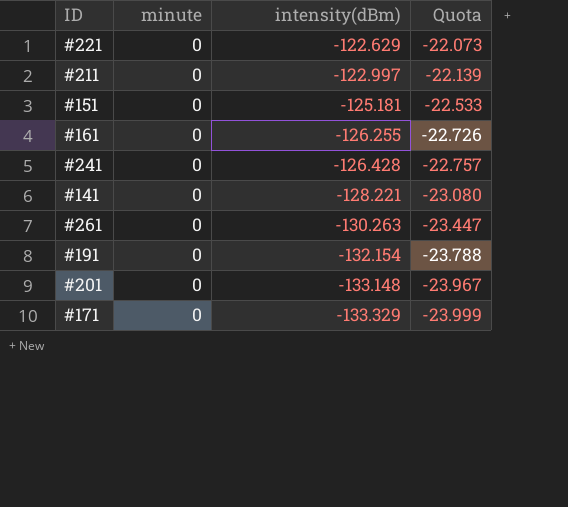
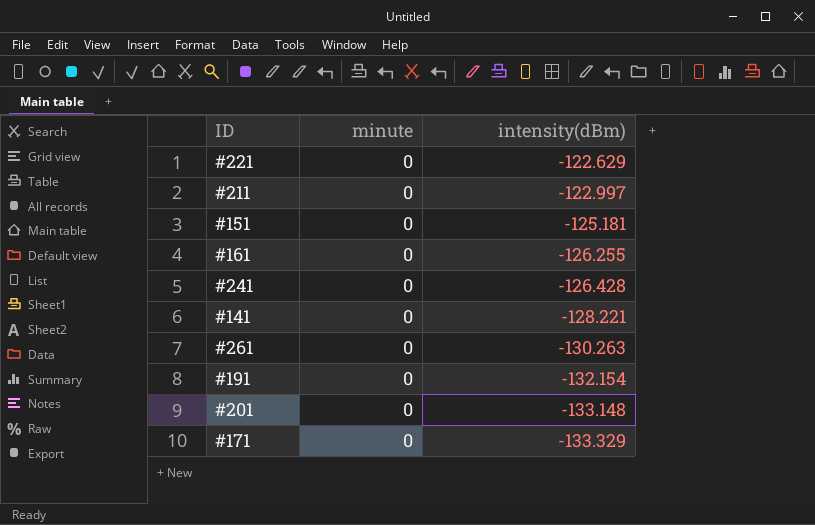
column Quota | formula: [intensity(dBm)] * 0.18 -> none

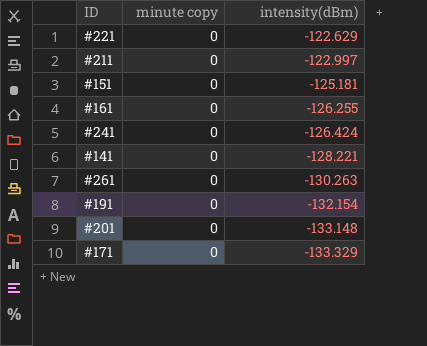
column name: minute -> minute copy
#241 | intensity(dBm): -126.428 -> -126.424

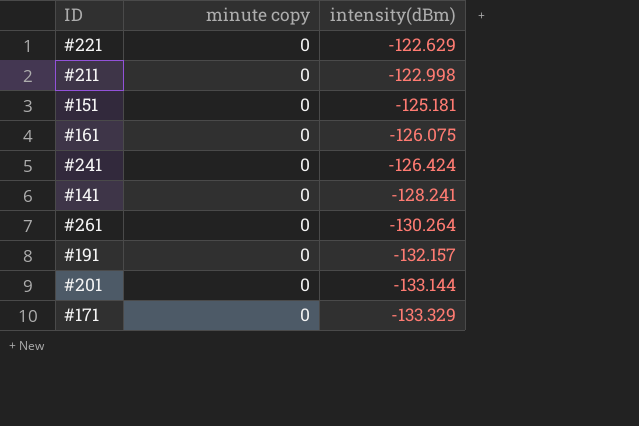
#211 | intensity(dBm): -122.997 -> -122.998
#161 | intensity(dBm): -126.255 -> -126.075
#141 | intensity(dBm): -128.221 -> -128.241
#261 | intensity(dBm): -130.263 -> -130.264
#191 | intensity(dBm): -132.154 -> -132.157
#201 | intensity(dBm): -133.148 -> -133.144

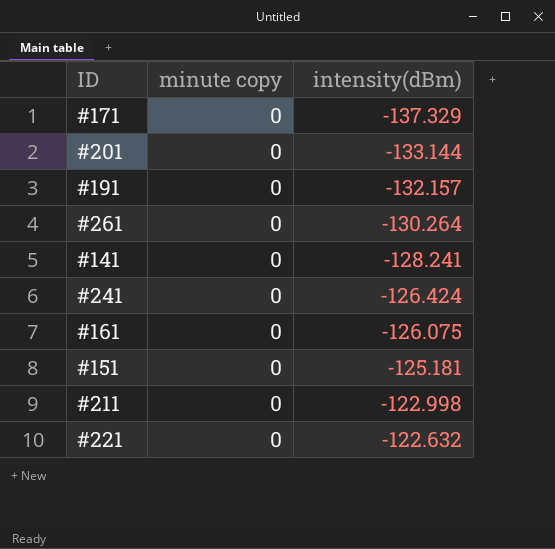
row order: intensity(dBm) descending -> intensity(dBm) ascending
#171 | intensity(dBm): -133.329 -> -137.329
#221 | intensity(dBm): -122.629 -> -122.632

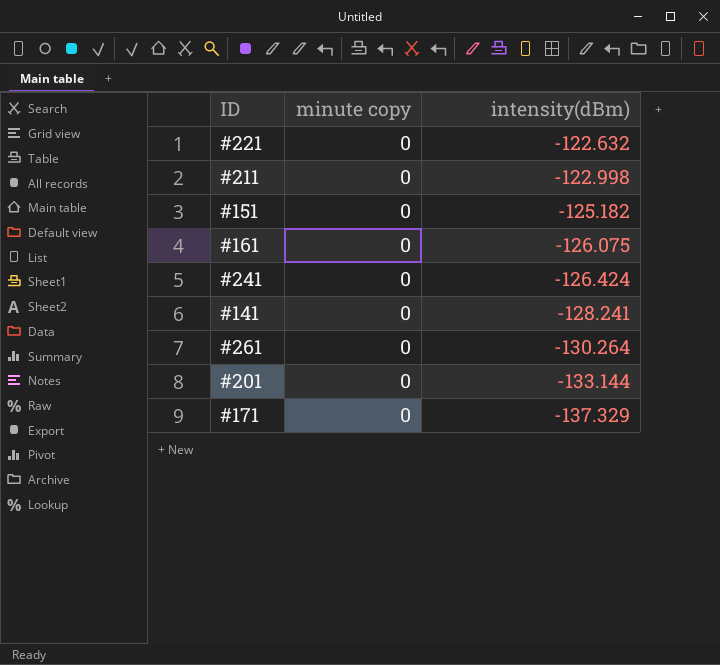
row order: intensity(dBm) ascending -> intensity(dBm) descending
row #191: 0 | -132.157 -> none
#151 | intensity(dBm): -125.181 -> -125.182

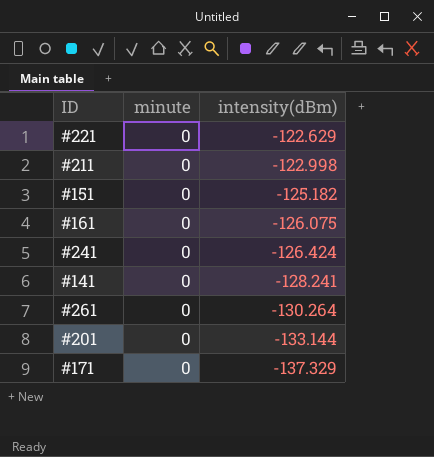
column name: minute copy -> minute
#221 | intensity(dBm): -122.632 -> -122.629

